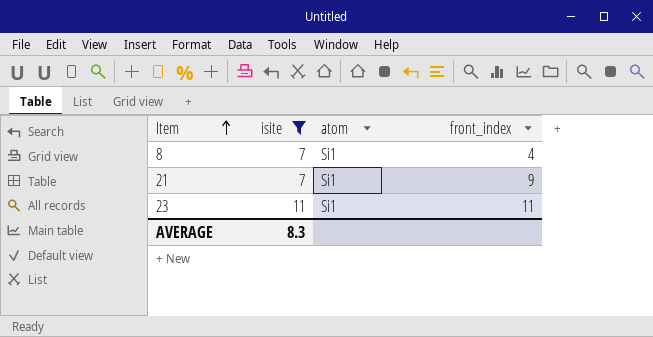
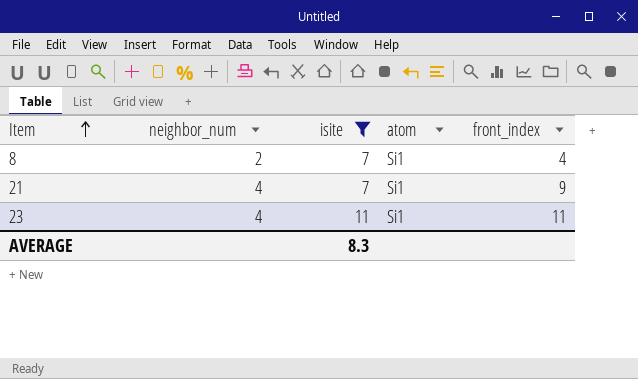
column neighbor_num | position: none -> 2

